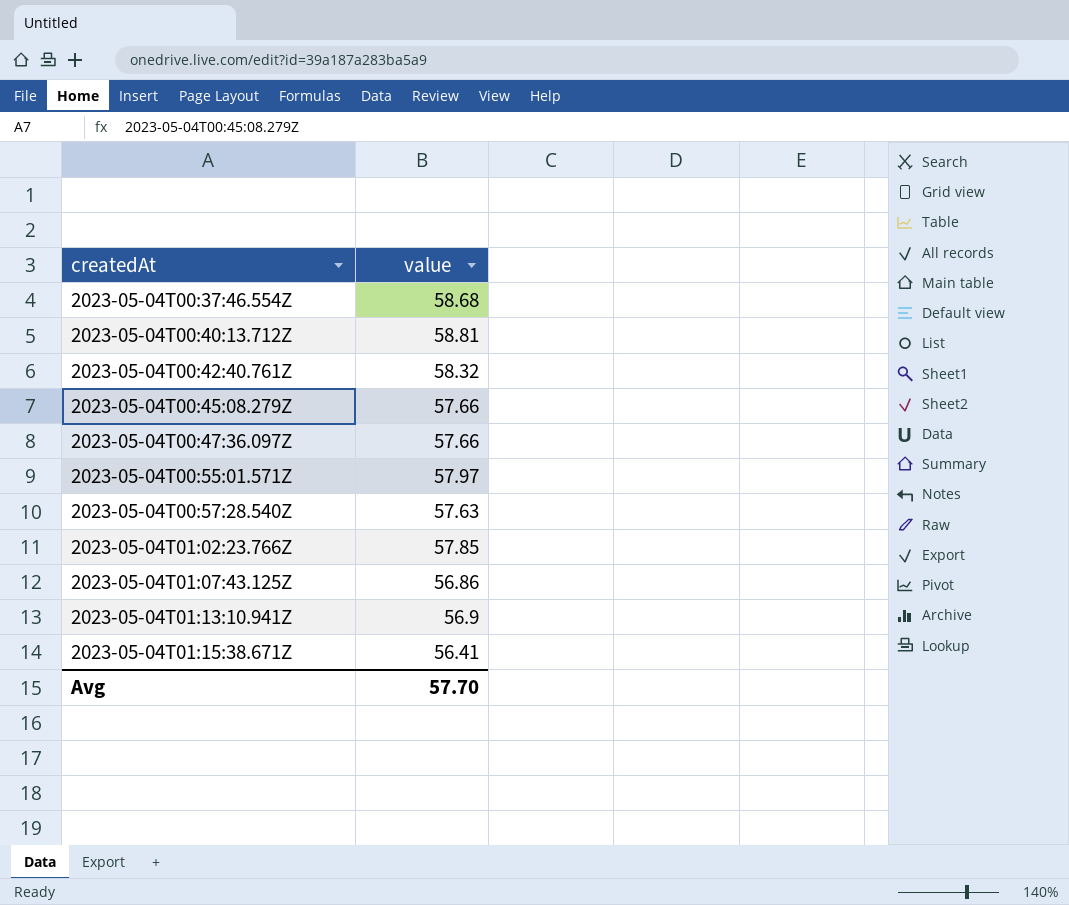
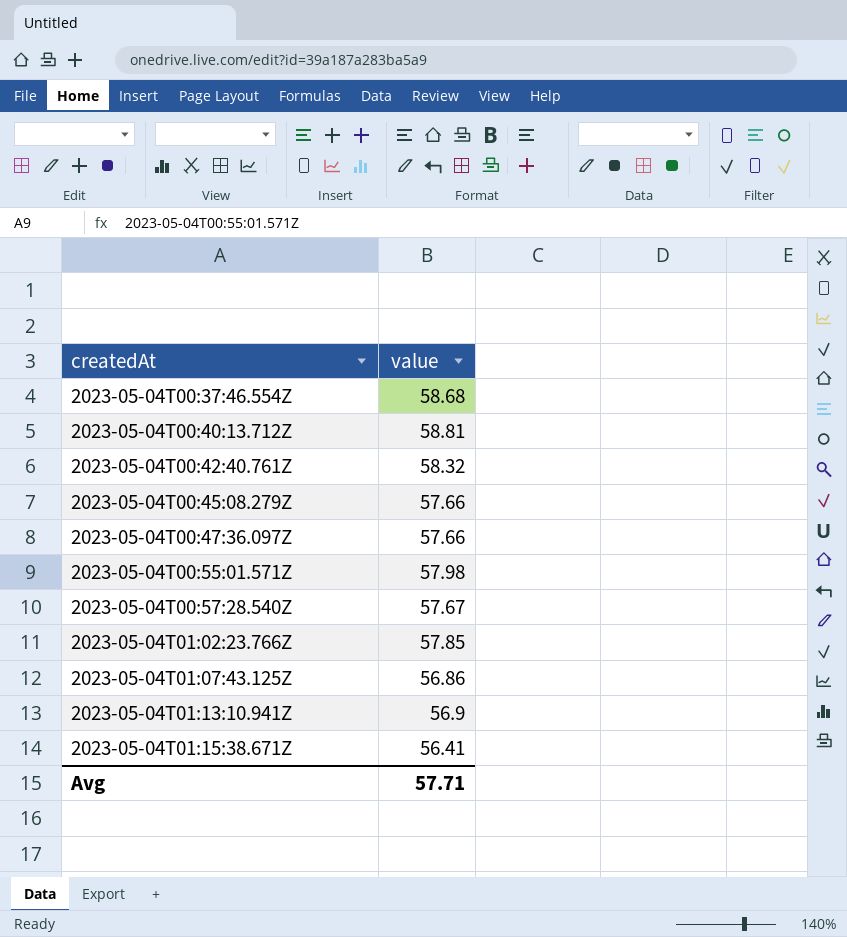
2023-05-04T00:55:01.571Z | value: 57.97 -> 57.98
2023-05-04T00:57:28.540Z | value: 57.63 -> 57.67
Avg | value: 57.70 -> 57.71

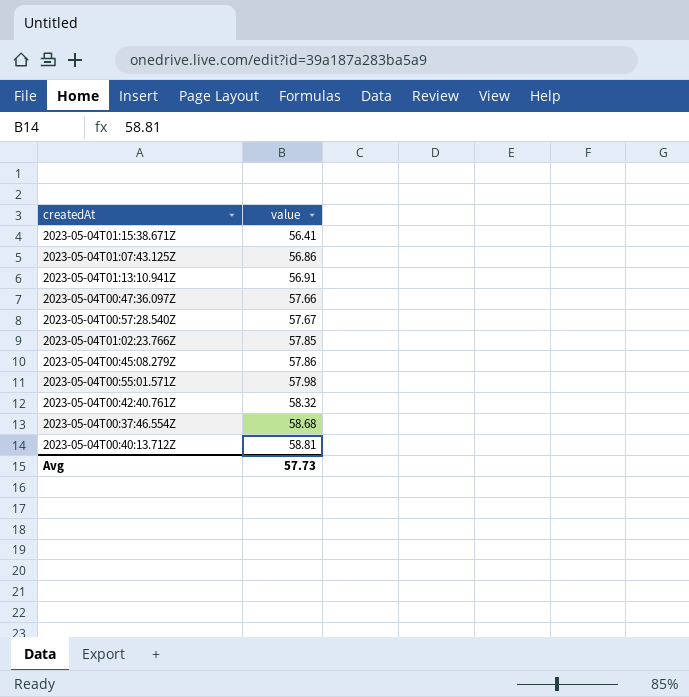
row order: createdAt ascending -> value ascending
2023-05-04T01:13:10.941Z | value: 56.9 -> 56.91
2023-05-04T00:45:08.279Z | value: 57.66 -> 57.86
Avg | value: 57.71 -> 57.73

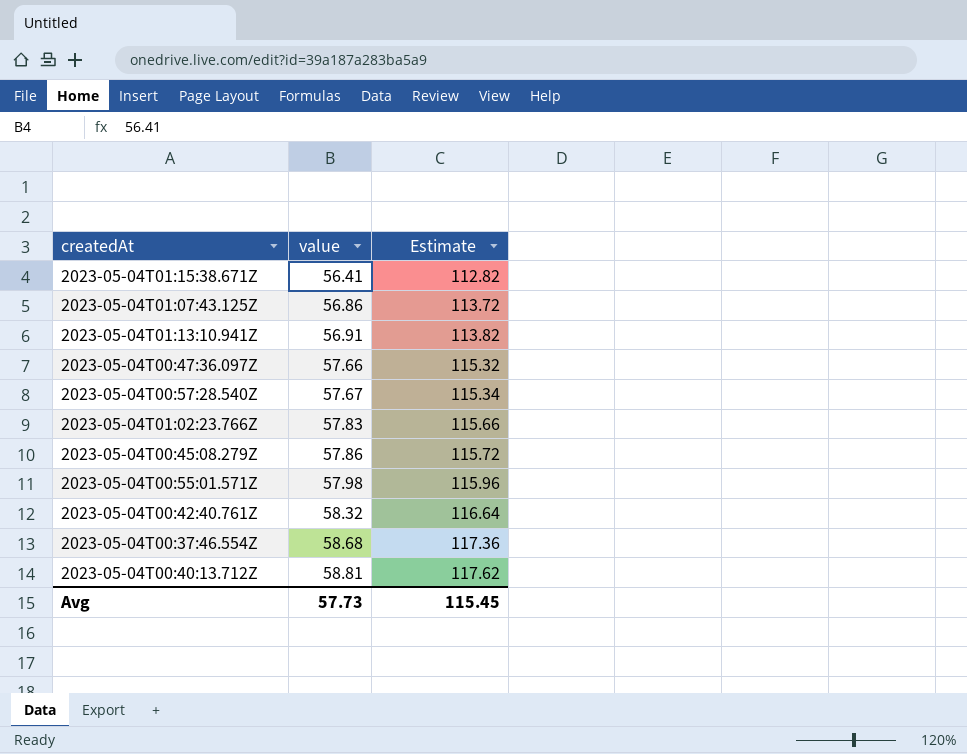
column Estimate | formula: none -> [value] * 2
2023-05-04T01:02:23.766Z | value: 57.85 -> 57.83

